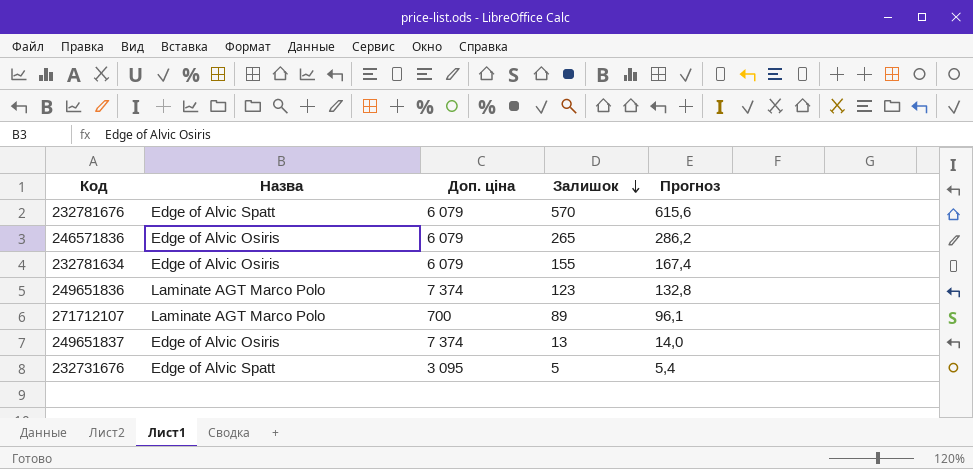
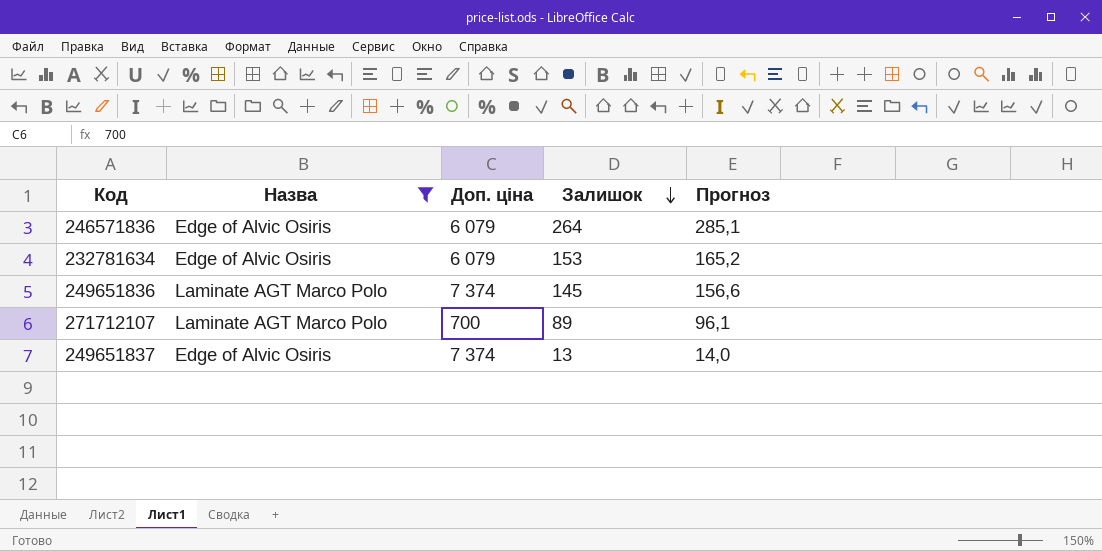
filter: none -> Назва != Edge of Alvic Spatt
246571836 | Залишок: 265 -> 264
246571836 | Прогноз: 286,2 -> 285,1
232781634 | Залишок: 155 -> 153
232781634 | Прогноз: 167,4 -> 165,2
249651836 | Залишок: 123 -> 145
249651836 | Прогноз: 132,8 -> 156,6

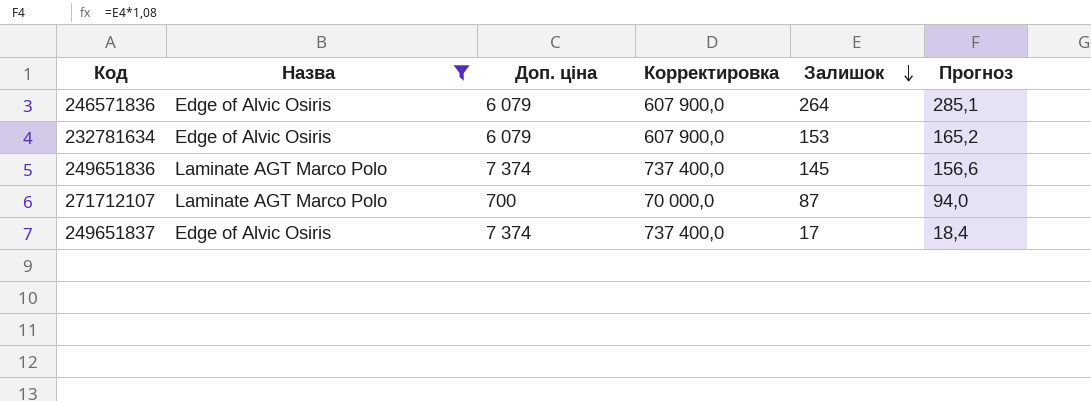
column Корректировка | formula: none -> [Доп. ціна] * 100
271712107 | Залишок: 89 -> 87
271712107 | Прогноз: 96,1 -> 94,0
249651837 | Залишок: 13 -> 17
249651837 | Прогноз: 14,0 -> 18,4

